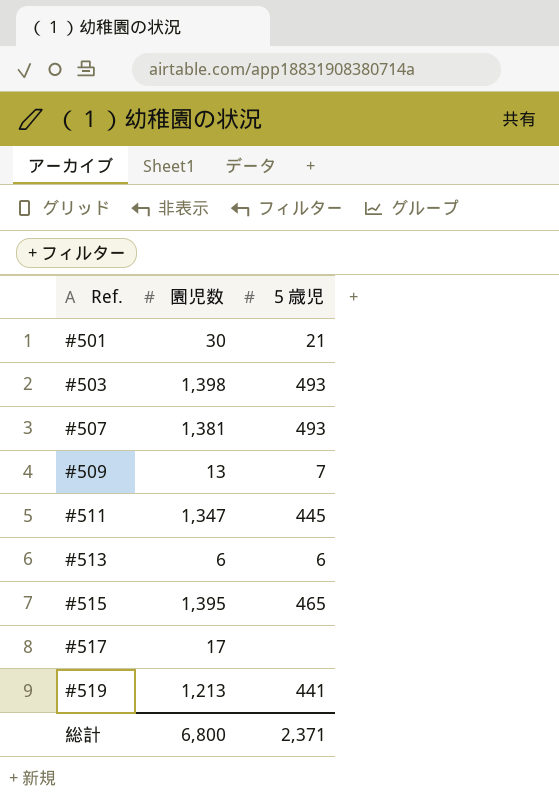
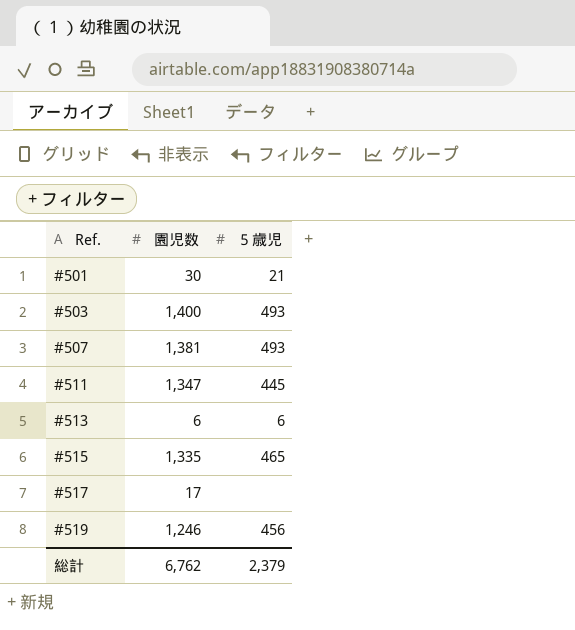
row #509: 13 | 7 -> none
#503 | 園児数: 1,398 -> 1,400
#515 | 園児数: 1,395 -> 1,335
#519 | 園児数: 1,213 -> 1,246
#519 | ５歳児: 441 -> 456
総計 | 園児数: 6,800 -> 6,762
総計 | ５歳児: 2,371 -> 2,379

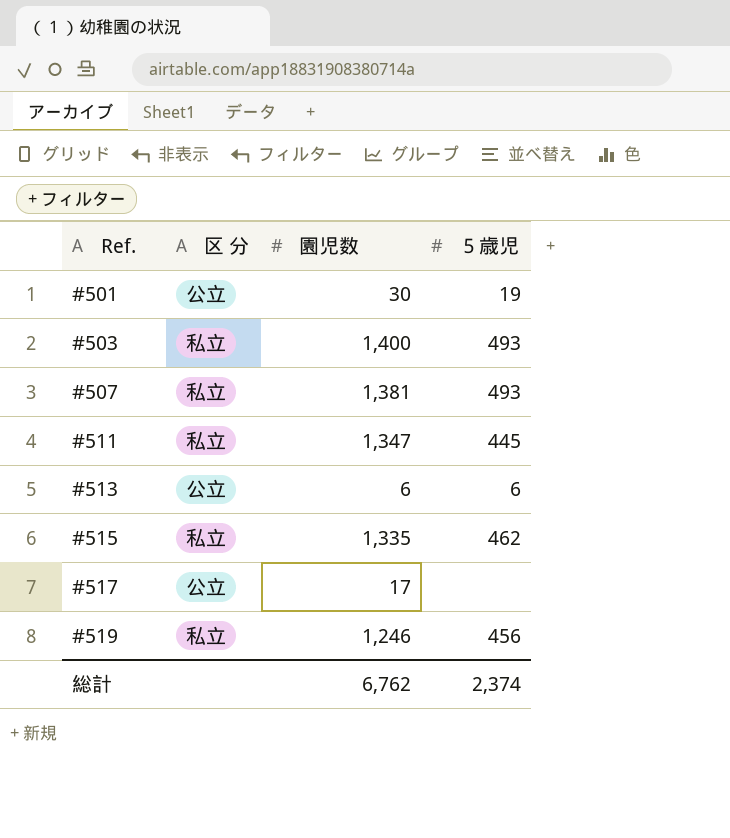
column 区 分 | position: none -> 2
#501 | ５歳児: 21 -> 19
#515 | ５歳児: 465 -> 462
総計 | ５歳児: 2,379 -> 2,374

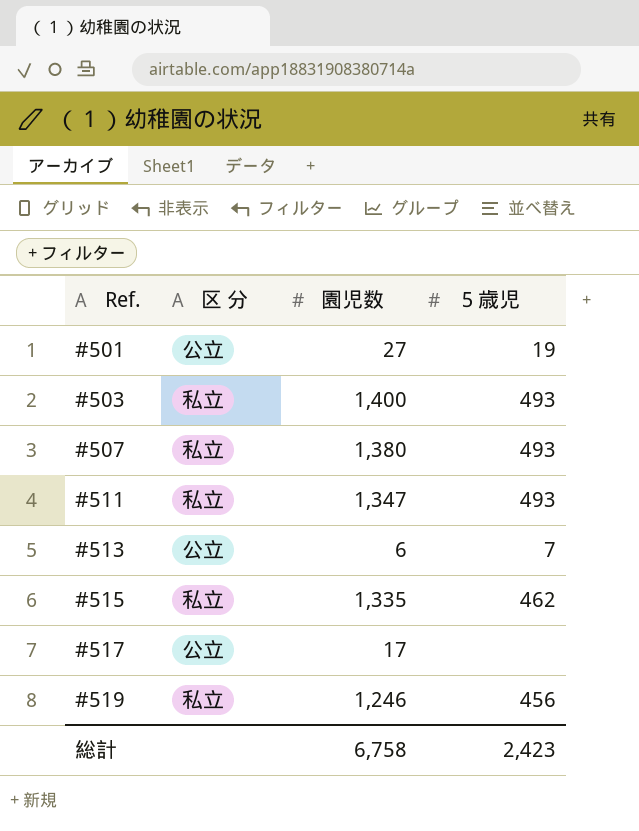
#501 | 園児数: 30 -> 27
#507 | 園児数: 1,381 -> 1,380
#511 | ５歳児: 445 -> 493
#513 | ５歳児: 6 -> 7
総計 | 園児数: 6,762 -> 6,758
総計 | ５歳児: 2,374 -> 2,423

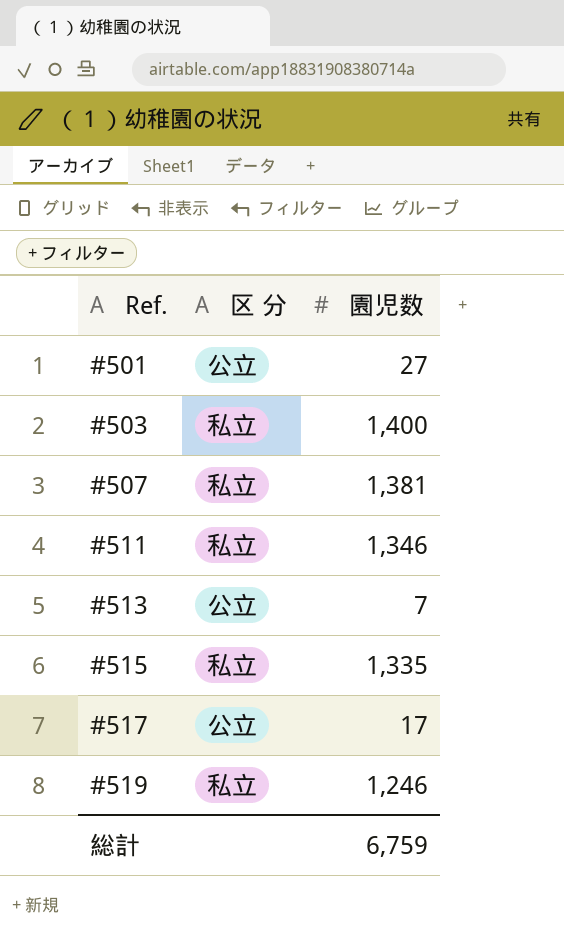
column ５歳児 | position: 4 -> none
#507 | 園児数: 1,380 -> 1,381
#511 | 園児数: 1,347 -> 1,346
#513 | 園児数: 6 -> 7
総計 | 園児数: 6,758 -> 6,759

